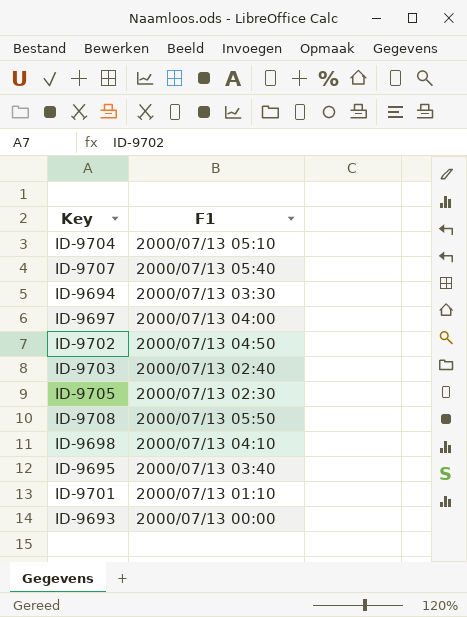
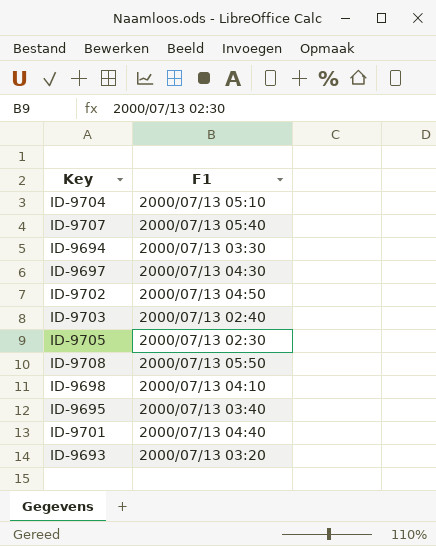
ID-9697 | F1: 2000/07/13 04:00 -> 2000/07/13 04:30
ID-9701 | F1: 2000/07/13 01:10 -> 2000/07/13 04:40
ID-9693 | F1: 2000/07/13 00:00 -> 2000/07/13 03:20

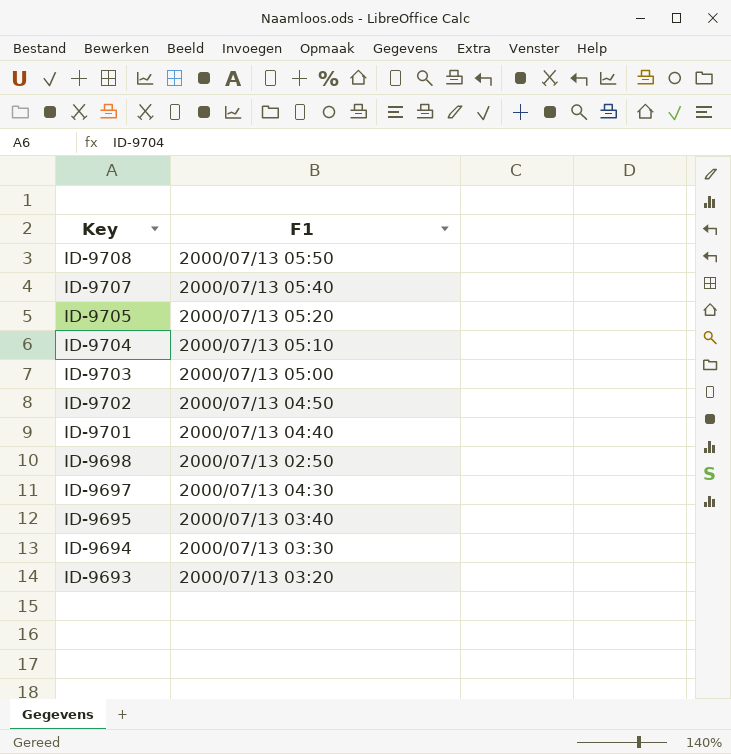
row order: none -> Key descending
ID-9705 | F1: 2000/07/13 02:30 -> 2000/07/13 05:20
ID-9703 | F1: 2000/07/13 02:40 -> 2000/07/13 05:00
ID-9698 | F1: 2000/07/13 04:10 -> 2000/07/13 02:50

